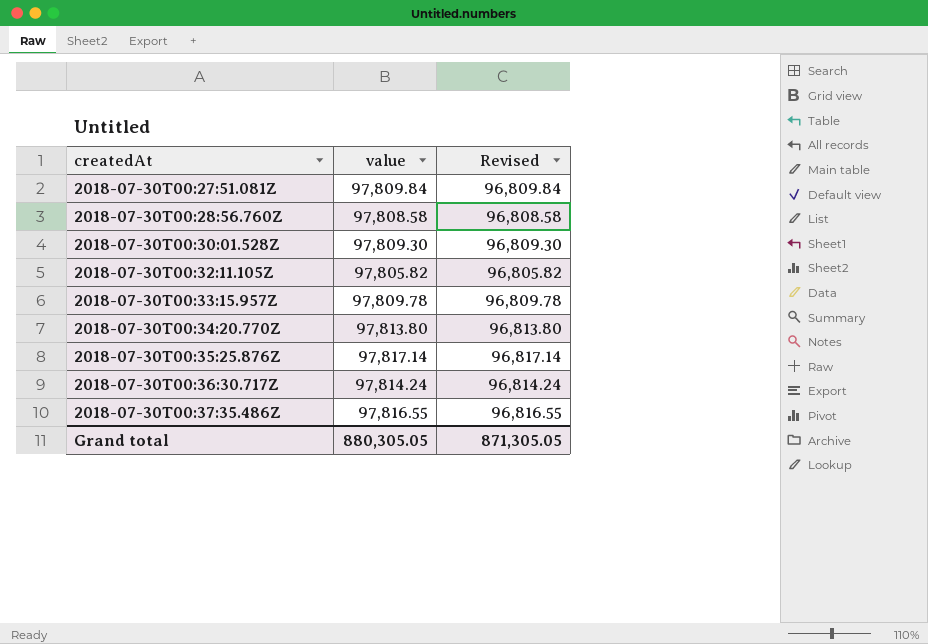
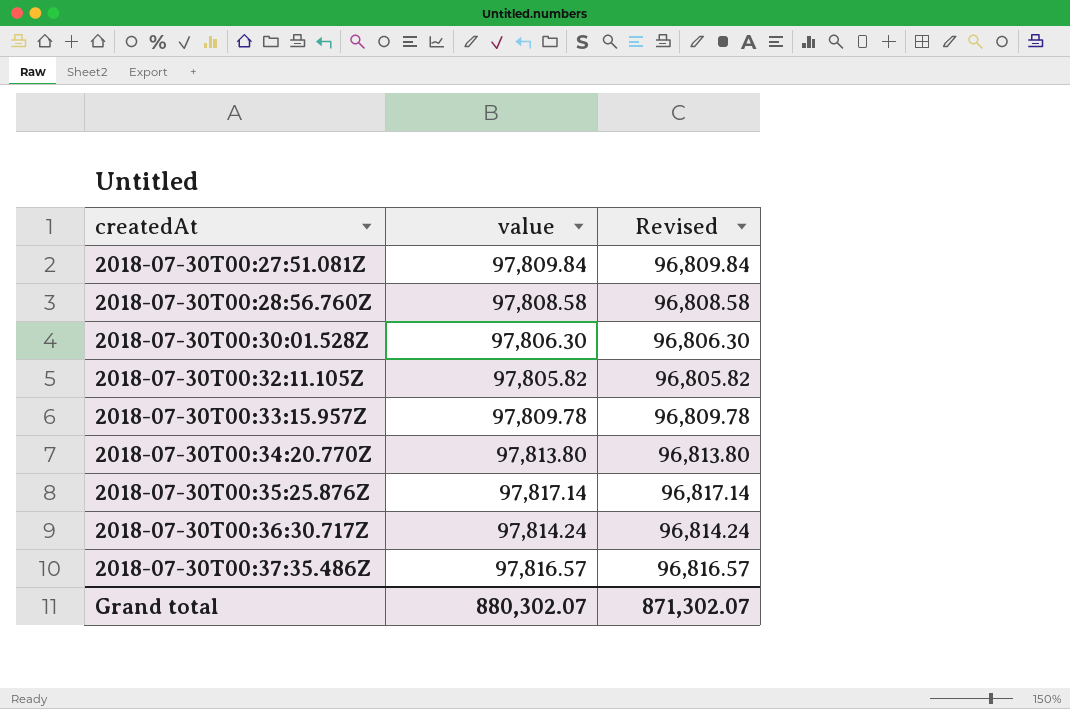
2018-07-30T00:30:01.528Z | value: 97,809.30 -> 97,806.30
2018-07-30T00:30:01.528Z | Revised: 96,809.30 -> 96,806.30
2018-07-30T00:37:35.486Z | value: 97,816.55 -> 97,816.57
2018-07-30T00:37:35.486Z | Revised: 96,816.55 -> 96,816.57
Grand total | value: 880,305.05 -> 880,302.07
Grand total | Revised: 871,305.05 -> 871,302.07

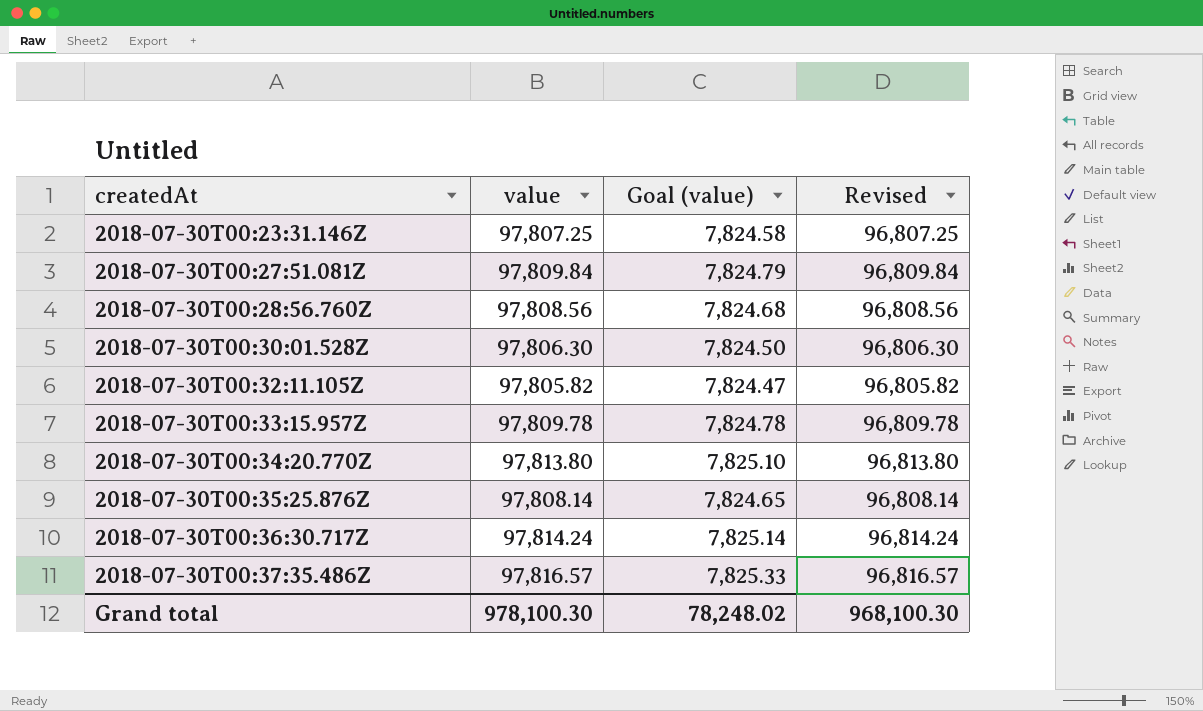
column Goal (value) | formula: none -> [value] * 0.08
row 2018-07-30T00:23:31.146Z: none -> 97,807.25 | 7,824.58 | 96,807.25
2018-07-30T00:28:56.760Z | value: 97,808.58 -> 97,808.56
2018-07-30T00:28:56.760Z | Revised: 96,808.58 -> 96,808.56
2018-07-30T00:35:25.876Z | value: 97,817.14 -> 97,808.14
2018-07-30T00:35:25.876Z | Revised: 96,817.14 -> 96,808.14
Grand total | value: 880,302.07 -> 978,100.30
Grand total | Revised: 871,302.07 -> 968,100.30

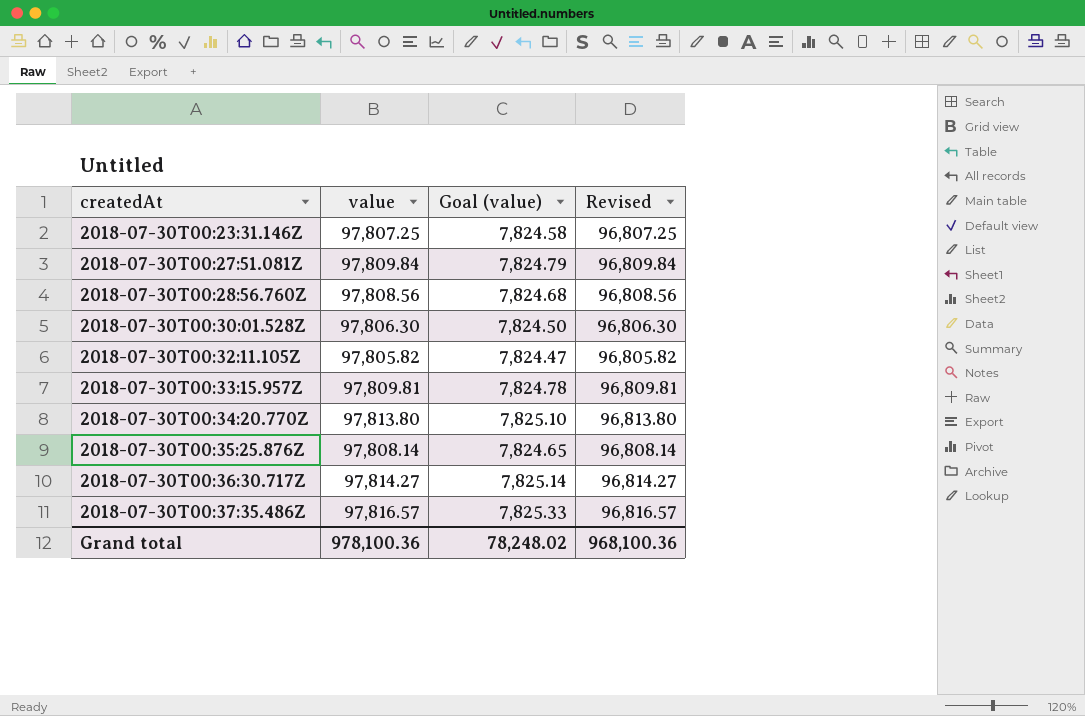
2018-07-30T00:33:15.957Z | value: 97,809.78 -> 97,809.81
2018-07-30T00:33:15.957Z | Revised: 96,809.78 -> 96,809.81
2018-07-30T00:36:30.717Z | value: 97,814.24 -> 97,814.27
2018-07-30T00:36:30.717Z | Revised: 96,814.24 -> 96,814.27
Grand total | value: 978,100.30 -> 978,100.36
Grand total | Revised: 968,100.30 -> 968,100.36

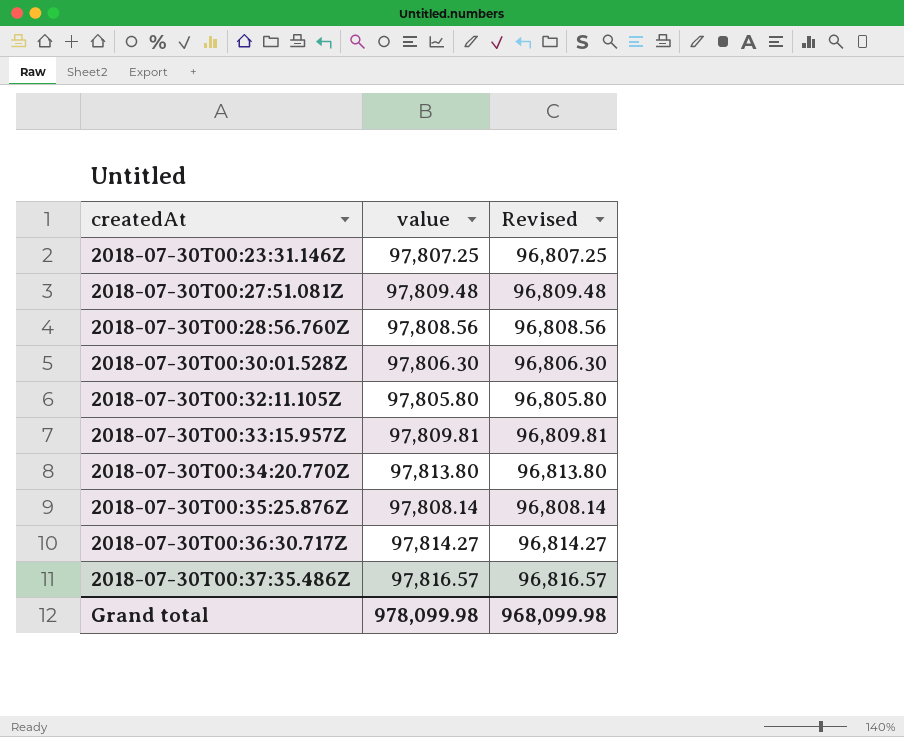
column Goal (value) | formula: [value] * 0.08 -> none
2018-07-30T00:27:51.081Z | value: 97,809.84 -> 97,809.48
2018-07-30T00:27:51.081Z | Revised: 96,809.84 -> 96,809.48
2018-07-30T00:32:11.105Z | value: 97,805.82 -> 97,805.80
2018-07-30T00:32:11.105Z | Revised: 96,805.82 -> 96,805.80
Grand total | value: 978,100.36 -> 978,099.98
Grand total | Revised: 968,100.36 -> 968,099.98

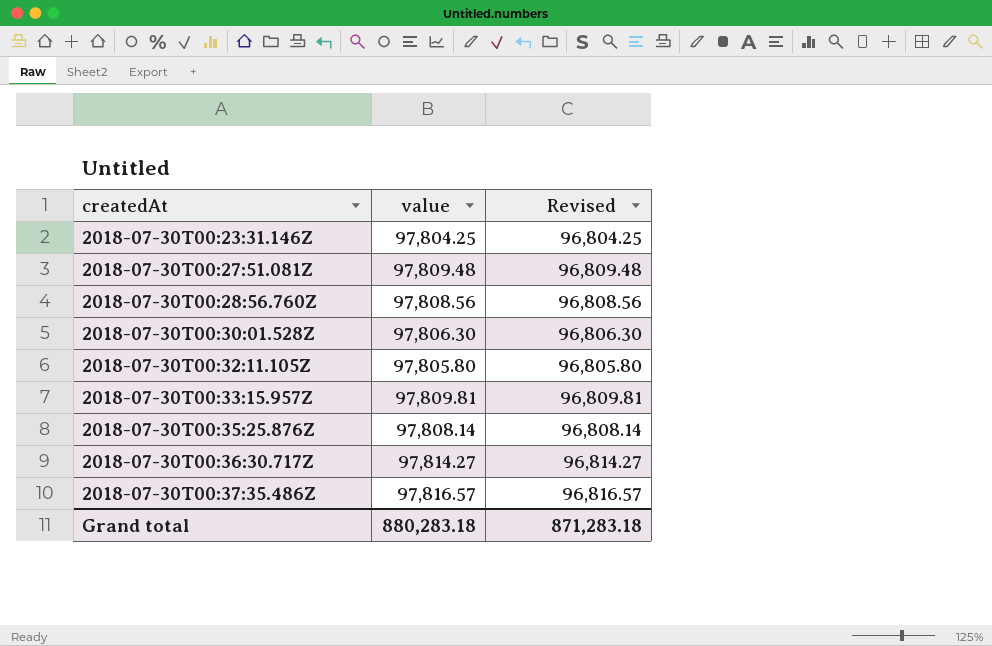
row 2018-07-30T00:34:20.770Z: 97,813.80 | 96,813.80 -> none
2018-07-30T00:23:31.146Z | value: 97,807.25 -> 97,804.25
2018-07-30T00:23:31.146Z | Revised: 96,807.25 -> 96,804.25
Grand total | value: 978,099.98 -> 880,283.18
Grand total | Revised: 968,099.98 -> 871,283.18

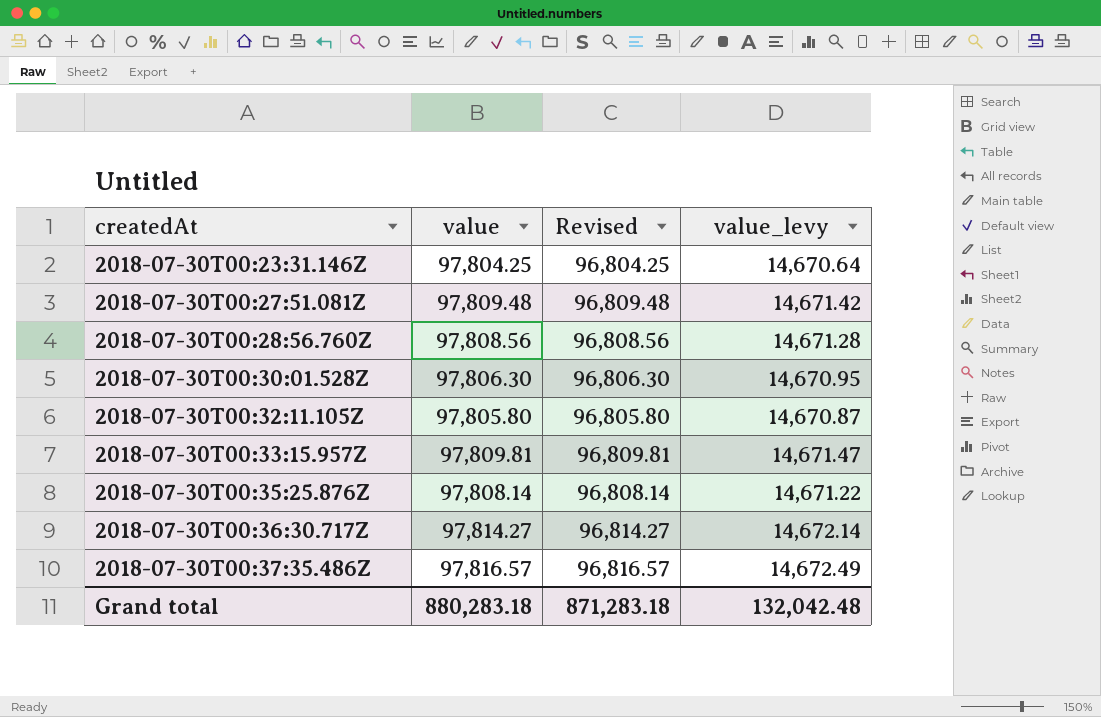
column value_levy | formula: none -> [value] * 0.15

